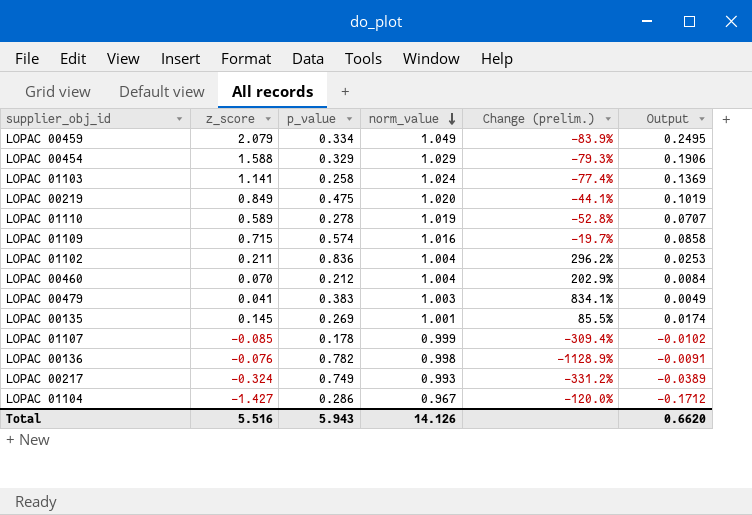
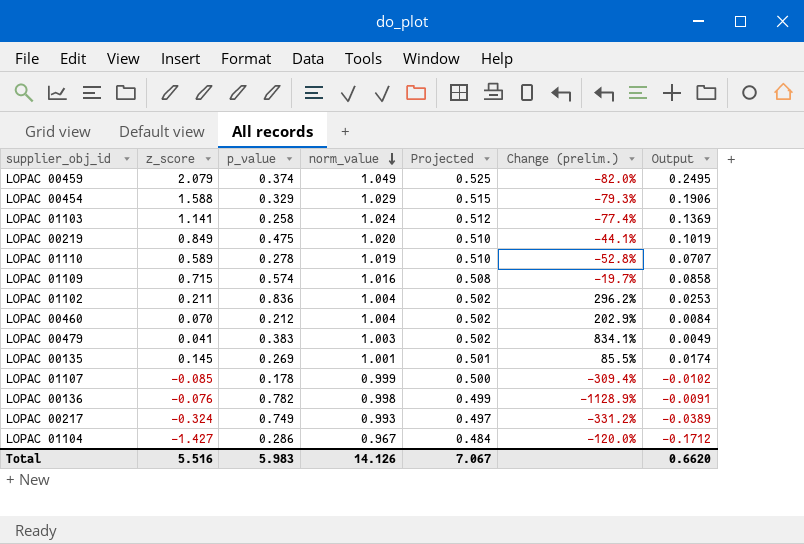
column Projected | formula: none -> [norm_value] * 0.5
LOPAC 00459 | p_value: 0.334 -> 0.374
LOPAC 00459 | Change (prelim.): -83.9% -> -82.0%
Total | p_value: 5.943 -> 5.983

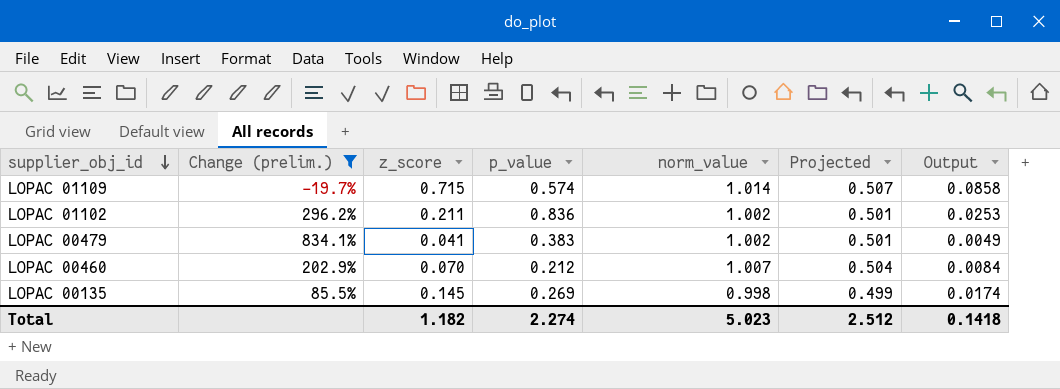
filter: none -> Change (prelim.) >= -19.7%
row order: norm_value descending -> supplier_obj_id descending
column Change (prelim.) | position: 6 -> 2
LOPAC 01109 | norm_value: 1.016 -> 1.014
LOPAC 01109 | Projected: 0.508 -> 0.507
LOPAC 01102 | norm_value: 1.004 -> 1.002
LOPAC 01102 | Projected: 0.502 -> 0.501
LOPAC 00479 | norm_value: 1.003 -> 1.002
LOPAC 00479 | Projected: 0.502 -> 0.501
LOPAC 00460 | norm_value: 1.004 -> 1.007
LOPAC 00460 | Projected: 0.502 -> 0.504
LOPAC 00135 | norm_value: 1.001 -> 0.998
LOPAC 00135 | Projected: 0.501 -> 0.499
Total | z_score: 5.516 -> 1.182
Total | p_value: 5.983 -> 2.274
Total | norm_value: 14.126 -> 5.023
Total | Projected: 7.067 -> 2.512
Total | Output: 0.6620 -> 0.1418

